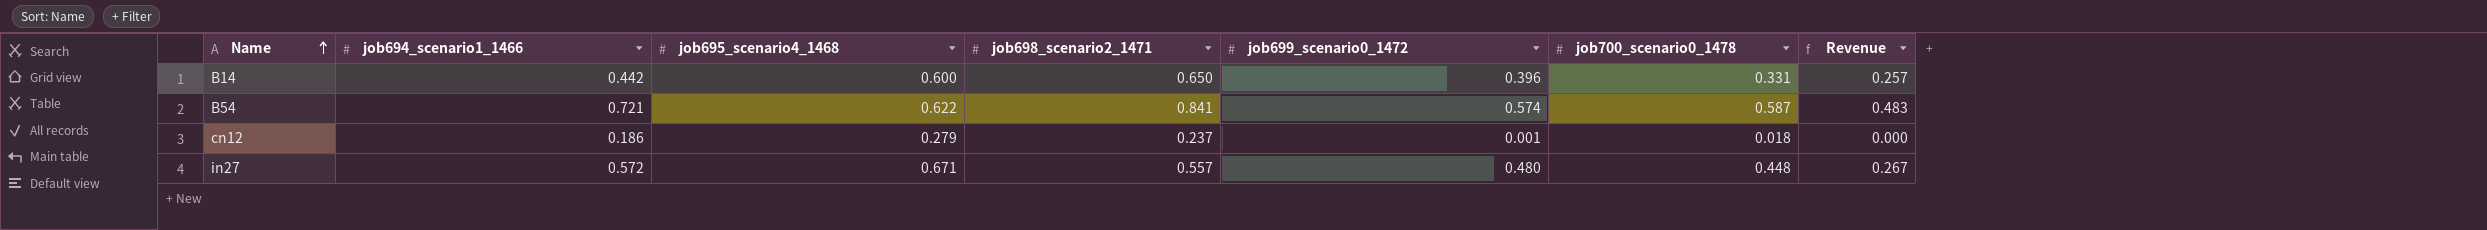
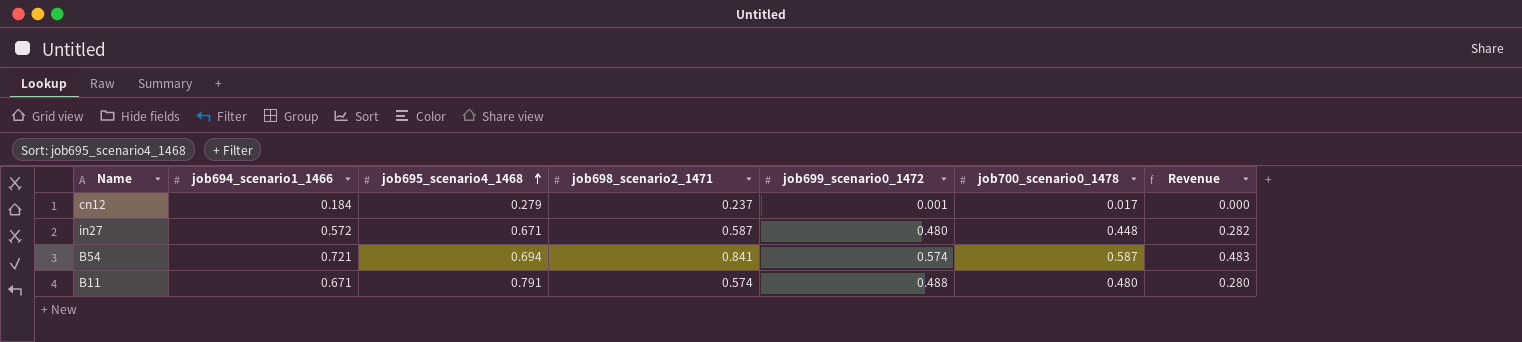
row order: Name ascending -> job695_scenario4_1468 ascending
row B14: 0.442 | 0.600 | 0.650 | 0.396 | 0.331 | 0.257 -> none
cn12 | job694_scenario1_1466: 0.186 -> 0.184
cn12 | job700_scenario0_1478: 0.018 -> 0.017
in27 | job698_scenario2_1471: 0.557 -> 0.587
in27 | Revenue: 0.267 -> 0.282
B54 | job695_scenario4_1468: 0.622 -> 0.694
row B11: none -> 0.671 | 0.791 | 0.574 | 0.488 | 0.480 | 0.280

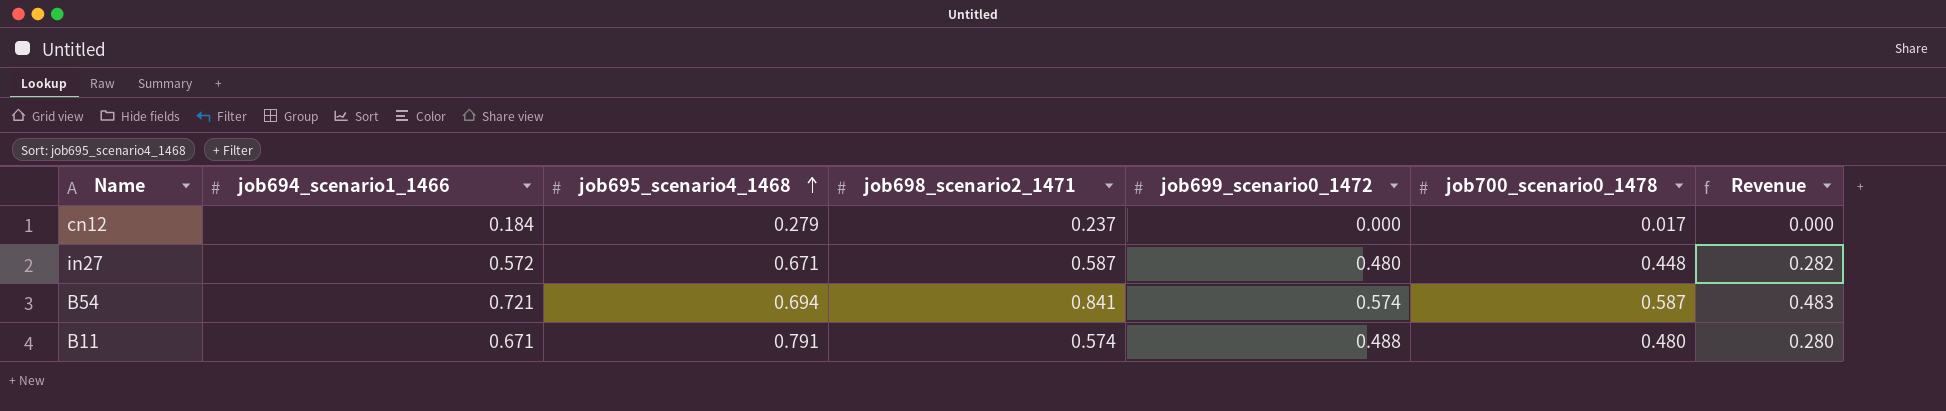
cn12 | job699_scenario0_1472: 0.001 -> 0.000

